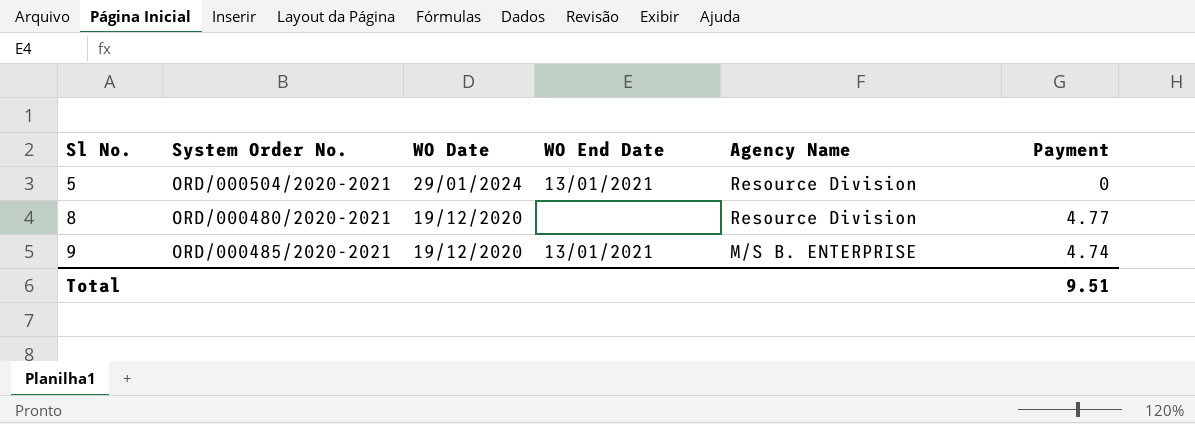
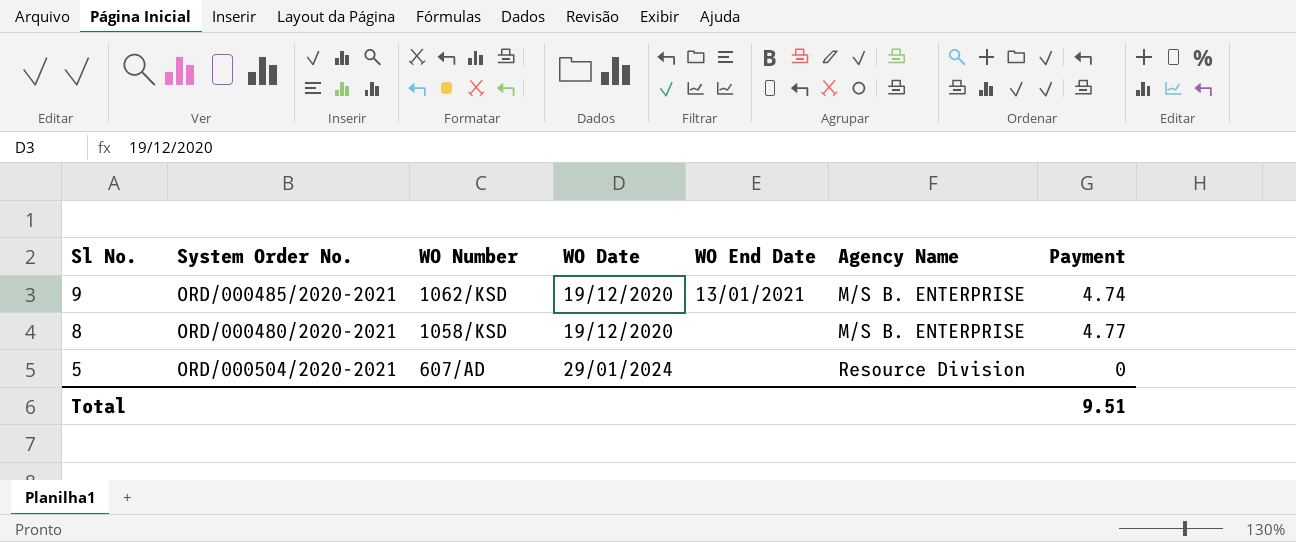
row order: Sl No. ascending -> Sl No. descending
column WO Number | position: none -> 3
8 | Agency Name: Resource Division -> M/S B. ENTERPRISE
5 | WO End Date: 13/01/2021 -> none

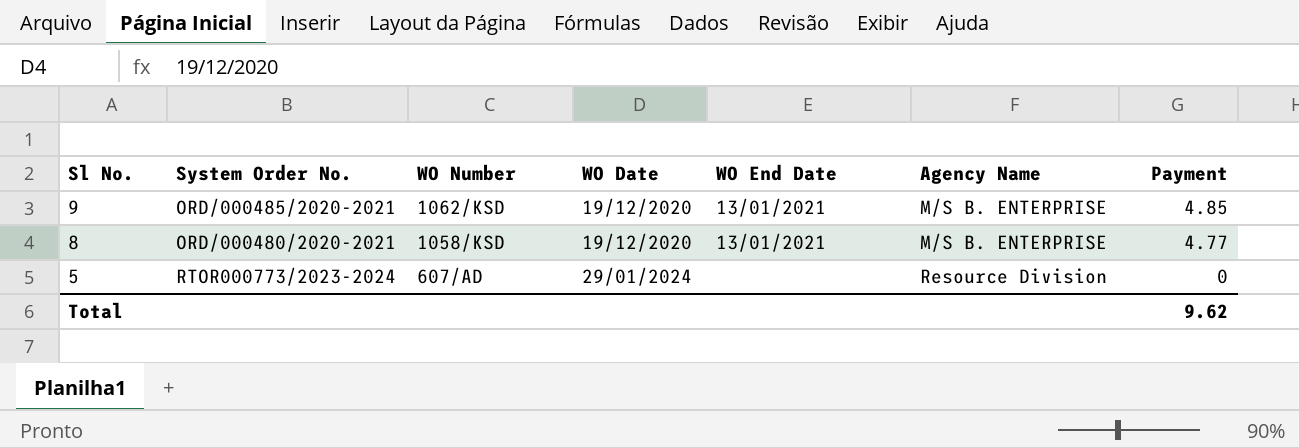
9 | Payment: 4.74 -> 4.85
8 | WO End Date: none -> 13/01/2021
5 | System Order No.: ORD/000504/2020-2021 -> RTOR000773/2023-2024
Total | Payment: 9.51 -> 9.62

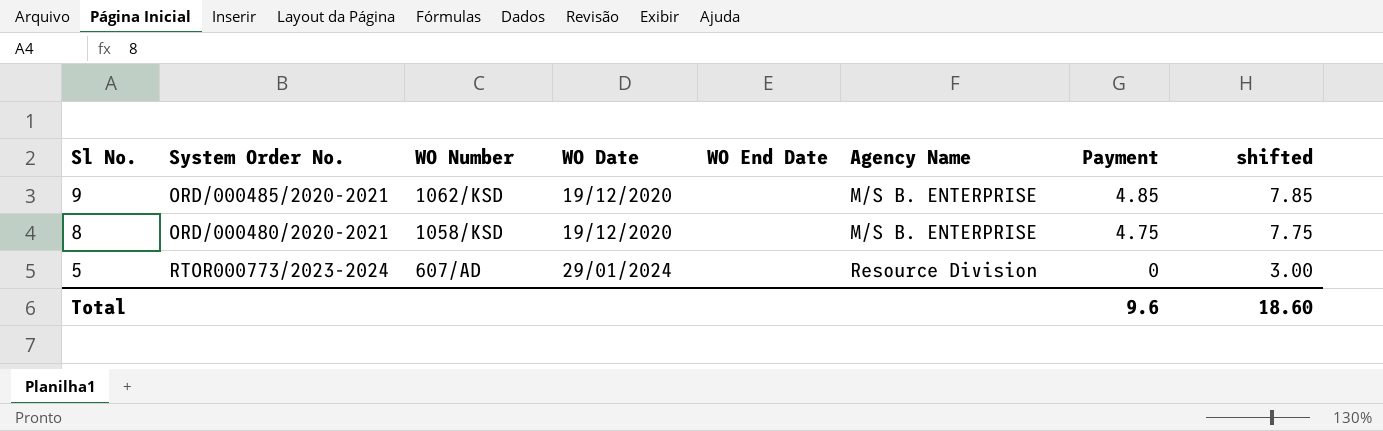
column shifted | formula: none -> [Payment] + 3
9 | WO End Date: 13/01/2021 -> none
8 | WO End Date: 13/01/2021 -> none
8 | Payment: 4.77 -> 4.75
Total | Payment: 9.62 -> 9.6

